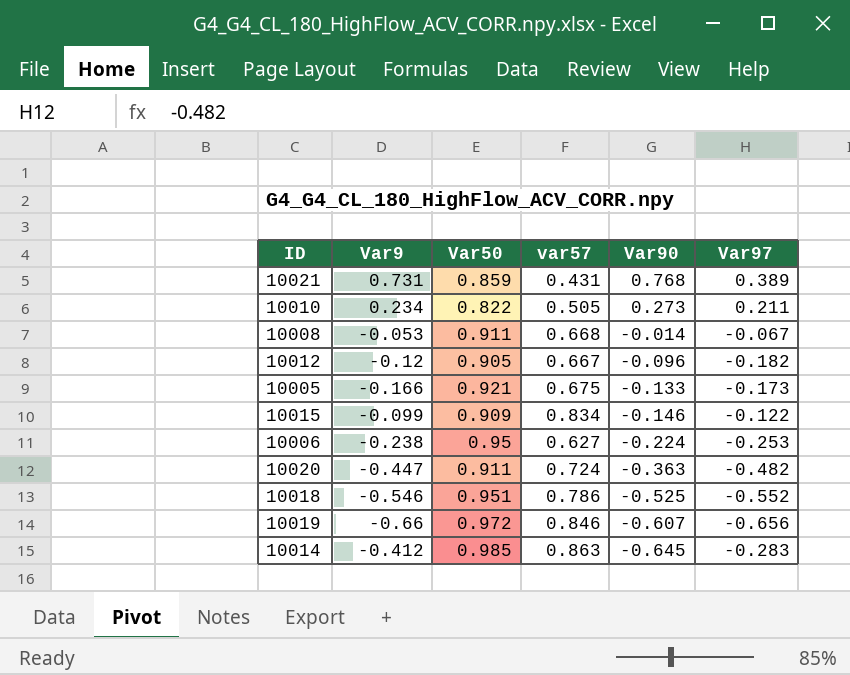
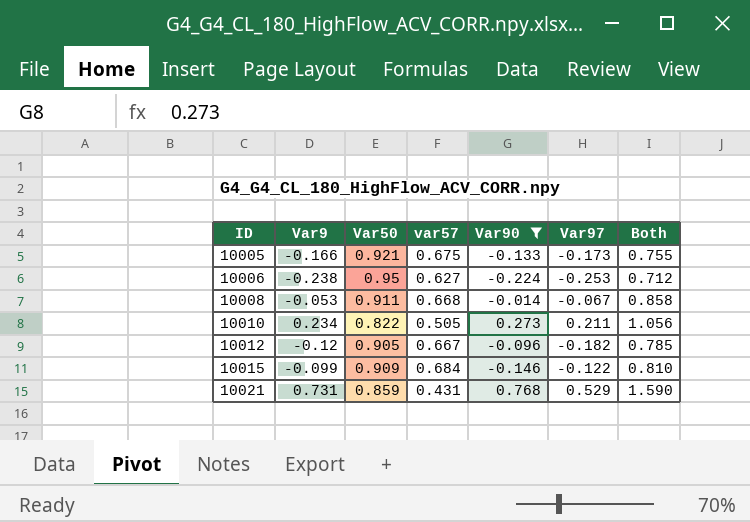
filter: none -> Var90 >= -0.224
row order: Var90 descending -> ID ascending
column Both | formula: none -> [Var9] + [Var50]
10015 | var57: 0.834 -> 0.684
10021 | Var97: 0.389 -> 0.529

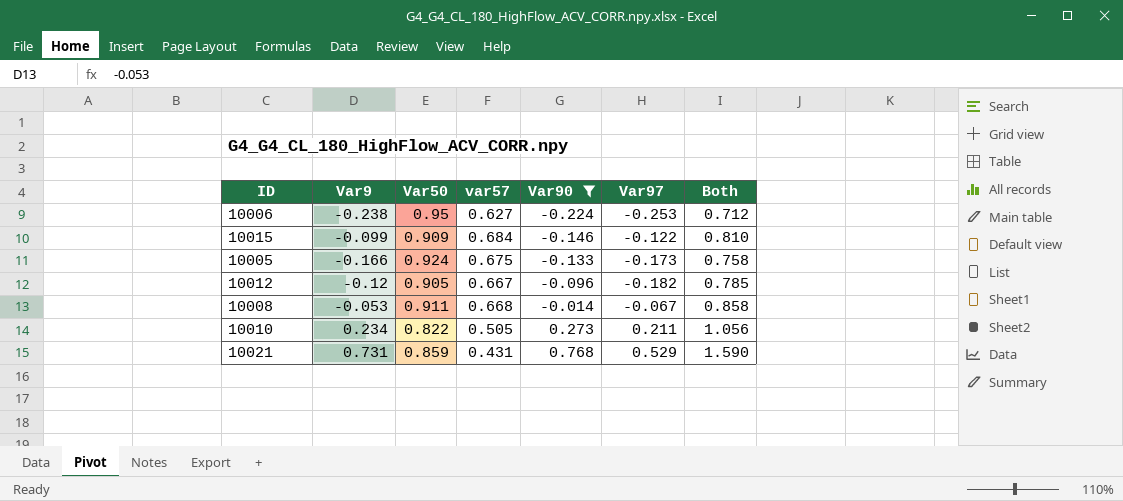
row order: ID ascending -> Var90 ascending
10005 | Var50: 0.921 -> 0.924
10005 | Both: 0.755 -> 0.758

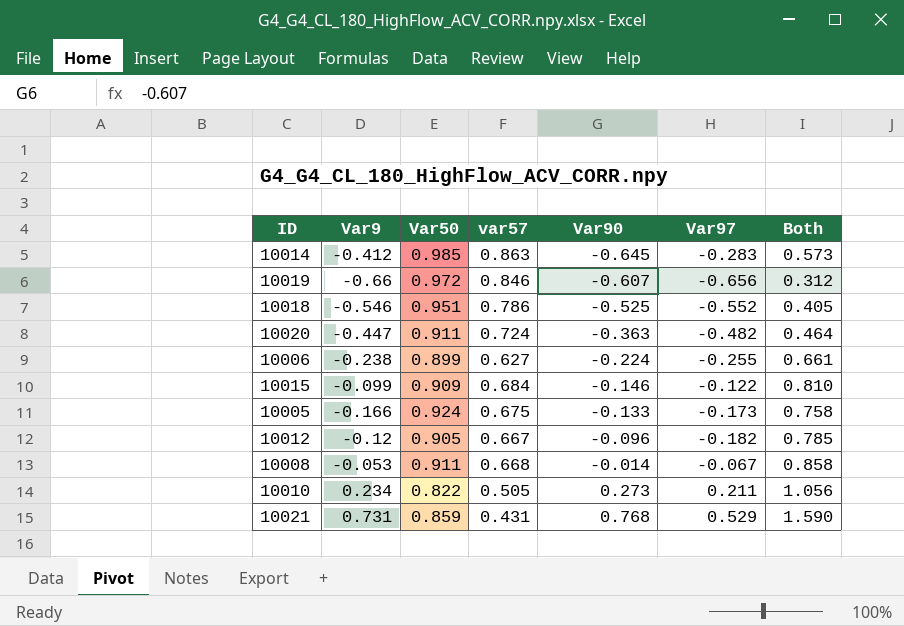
filter: Var90 >= -0.224 -> none
10006 | Var50: 0.95 -> 0.899
10006 | Var97: -0.253 -> -0.255
10006 | Both: 0.712 -> 0.661

